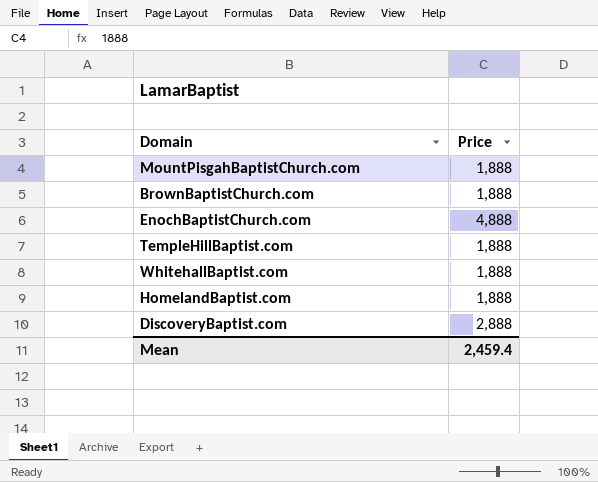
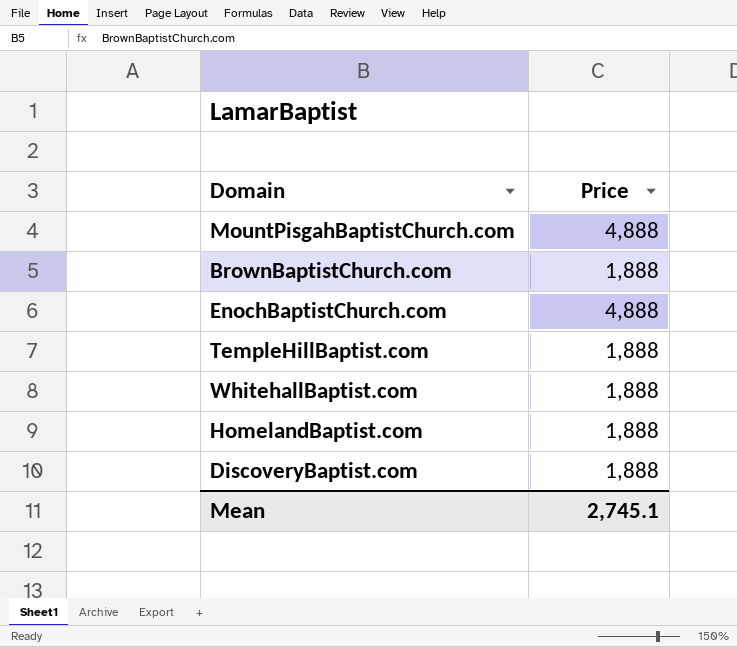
MountPisgahBaptistChurch.com | Price: 1,888 -> 4,888
DiscoveryBaptist.com | Price: 2,888 -> 1,888
Mean | Price: 2,459.4 -> 2,745.1

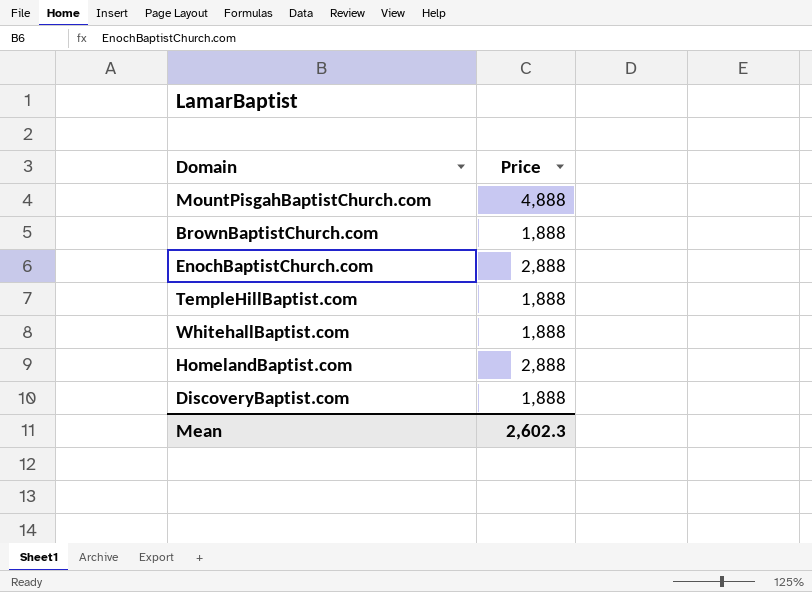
EnochBaptistChurch.com | Price: 4,888 -> 2,888
HomelandBaptist.com | Price: 1,888 -> 2,888
Mean | Price: 2,745.1 -> 2,602.3

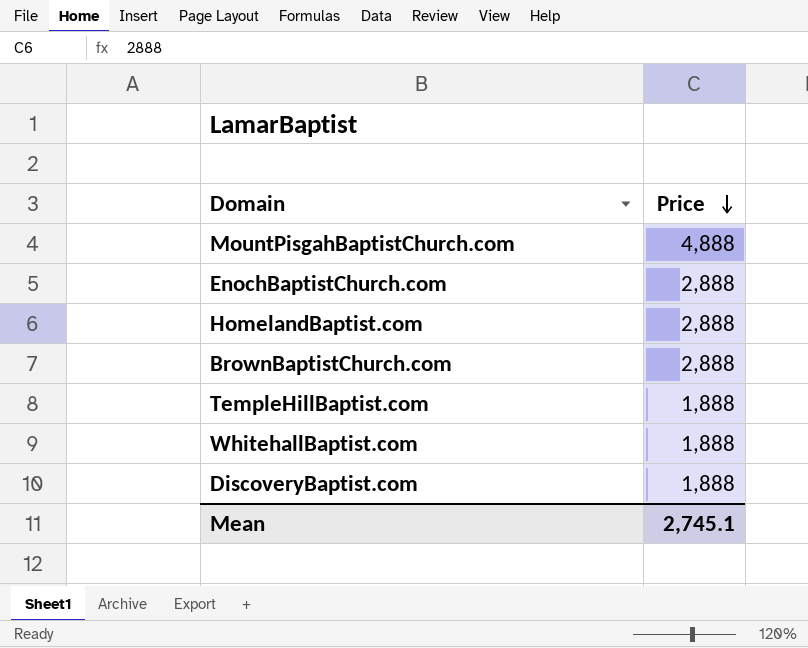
row order: none -> Price descending
BrownBaptistChurch.com | Price: 1,888 -> 2,888
Mean | Price: 2,602.3 -> 2,745.1

